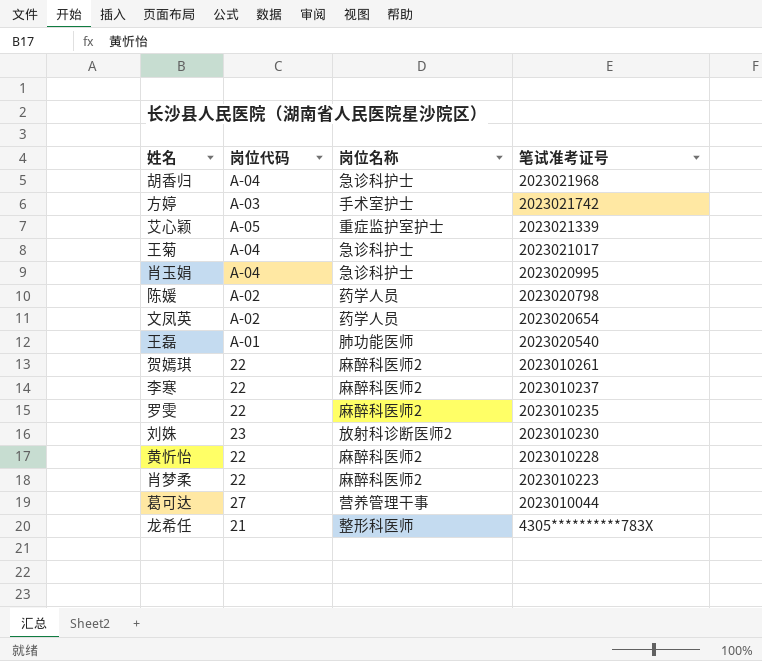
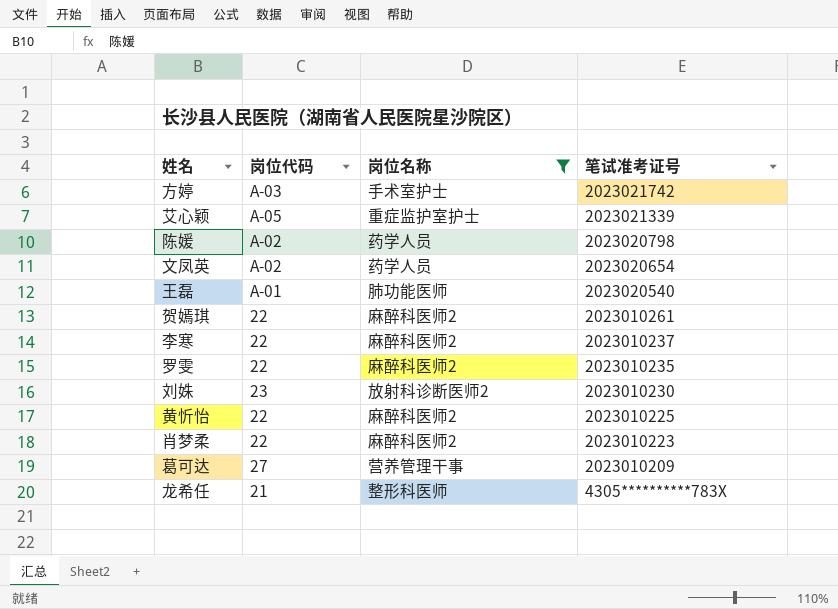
filter: none -> 岗位名称 != 急诊科护士
黄忻怡 | 笔试准考证号: 2023010228 -> 2023010225
葛可达 | 笔试准考证号: 2023010044 -> 2023010209

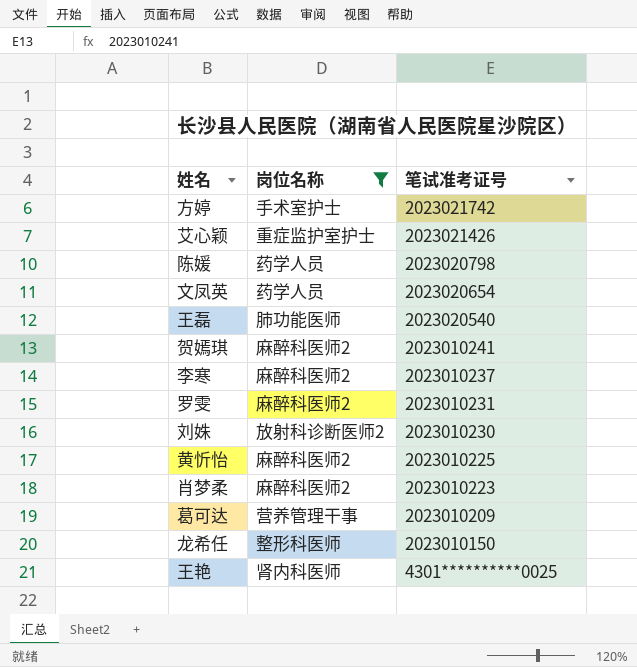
column 岗位代码 | position: 2 -> none
艾心颖 | 笔试准考证号: 2023021339 -> 2023021426
贺嫣琪 | 笔试准考证号: 2023010261 -> 2023010241
罗雯 | 笔试准考证号: 2023010235 -> 2023010231
龙希任 | 笔试准考证号: 4305**********783X -> 2023010150
row 王艳: none -> 肾内科医师 | 4301**********0025

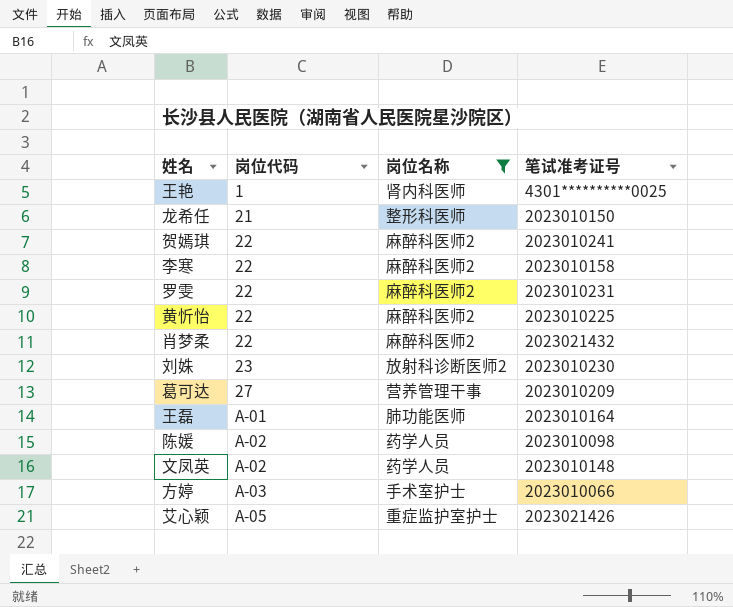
row order: 笔试准考证号 descending -> 岗位代码 ascending
column 岗位代码 | position: none -> 2
李寒 | 笔试准考证号: 2023010237 -> 2023010158
肖梦柔 | 笔试准考证号: 2023010223 -> 2023021432
王磊 | 笔试准考证号: 2023020540 -> 2023010164
陈媛 | 笔试准考证号: 2023020798 -> 2023010098
文凤英 | 笔试准考证号: 2023020654 -> 2023010148
方婷 | 笔试准考证号: 2023021742 -> 2023010066

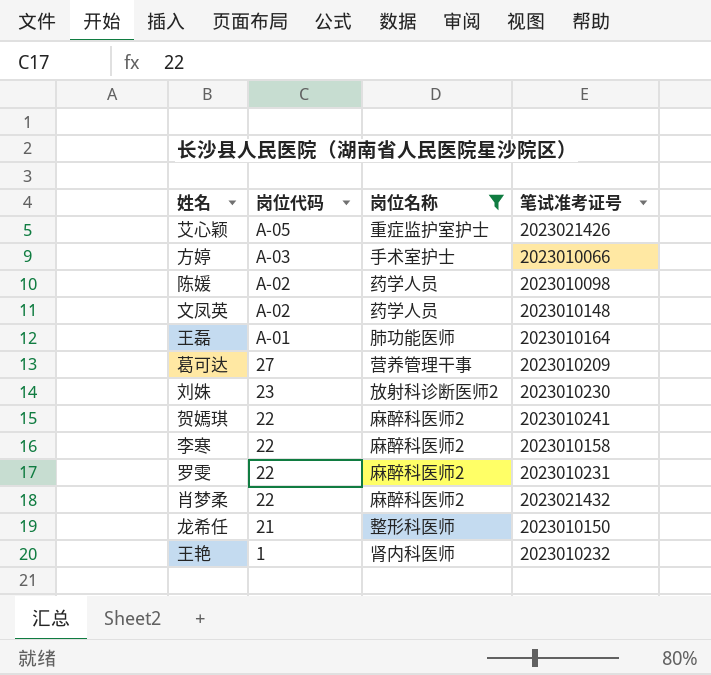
row order: 岗位代码 ascending -> 岗位代码 descending
row 黄忻怡: 22 | 麻醉科医师2 | 2023010225 -> none
王艳 | 笔试准考证号: 4301**********0025 -> 2023010232

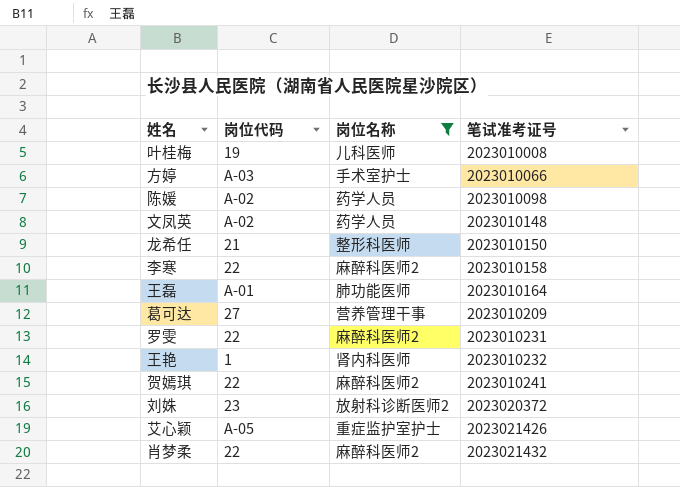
row order: 岗位代码 descending -> 笔试准考证号 ascending
row 叶桂梅: none -> 19 | 儿科医师 | 2023010008
刘姝 | 笔试准考证号: 2023010230 -> 2023020372

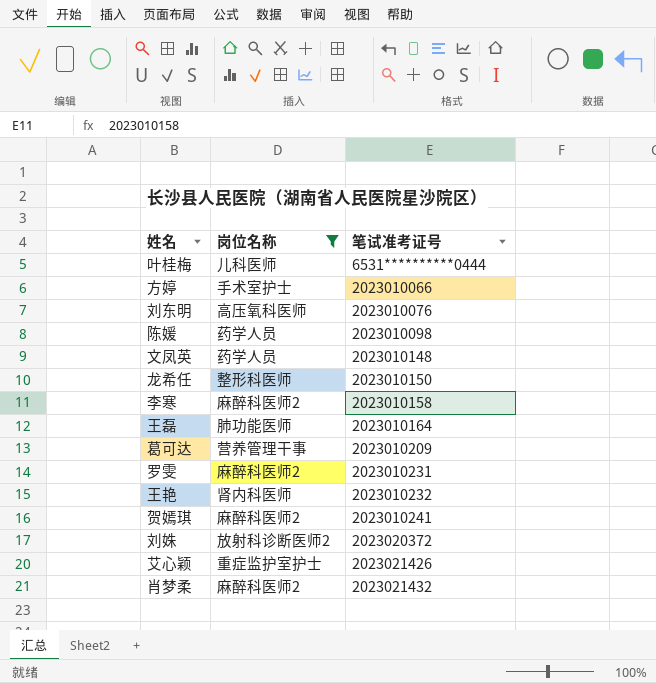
column 岗位代码 | position: 2 -> none
叶桂梅 | 笔试准考证号: 2023010008 -> 6531**********0444
row 刘东明: none -> 高压氧科医师 | 2023010076

